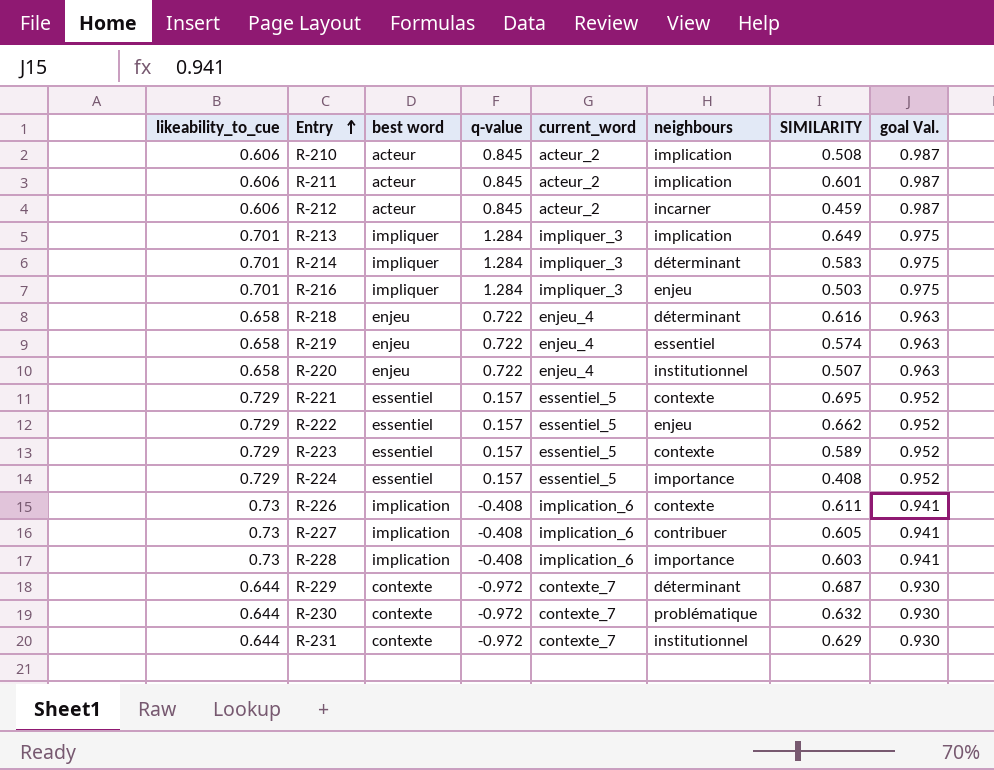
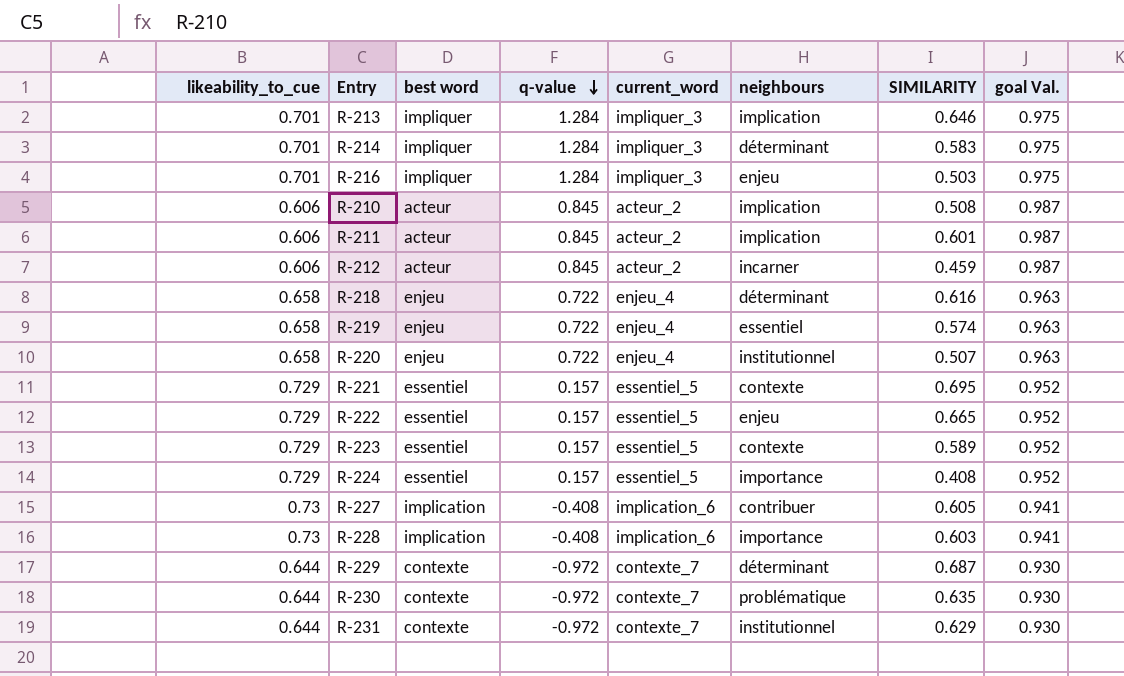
row order: Entry ascending -> q-value descending
row R-226: 0.73 | implication | -0.408 | implication_6 | contexte | 0.611 | 0.941 -> none
R-213 | SIMILARITY: 0.649 -> 0.646
R-222 | SIMILARITY: 0.662 -> 0.665
R-230 | SIMILARITY: 0.632 -> 0.635

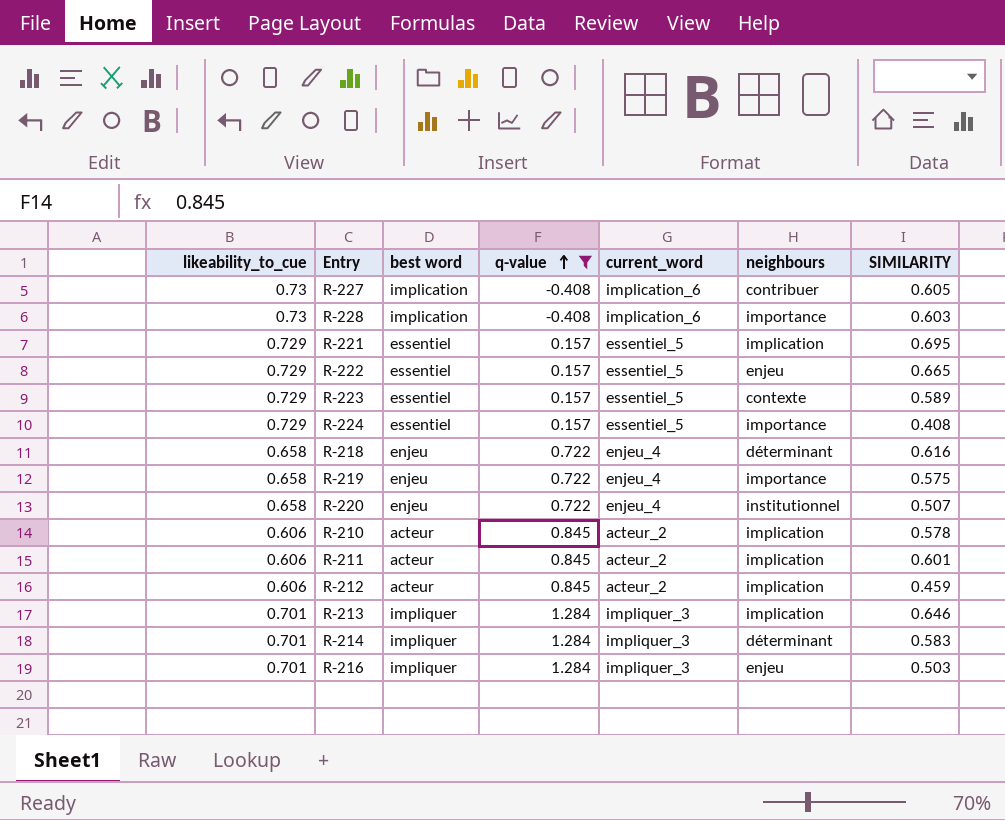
filter: none -> q-value != -0.972
row order: q-value descending -> q-value ascending
column goal Val. | position: 8 -> none
R-221 | neighbours: contexte -> implication
R-219 | neighbours: essentiel -> importance
R-219 | SIMILARITY: 0.574 -> 0.575
R-210 | SIMILARITY: 0.508 -> 0.578
R-212 | neighbours: incarner -> implication

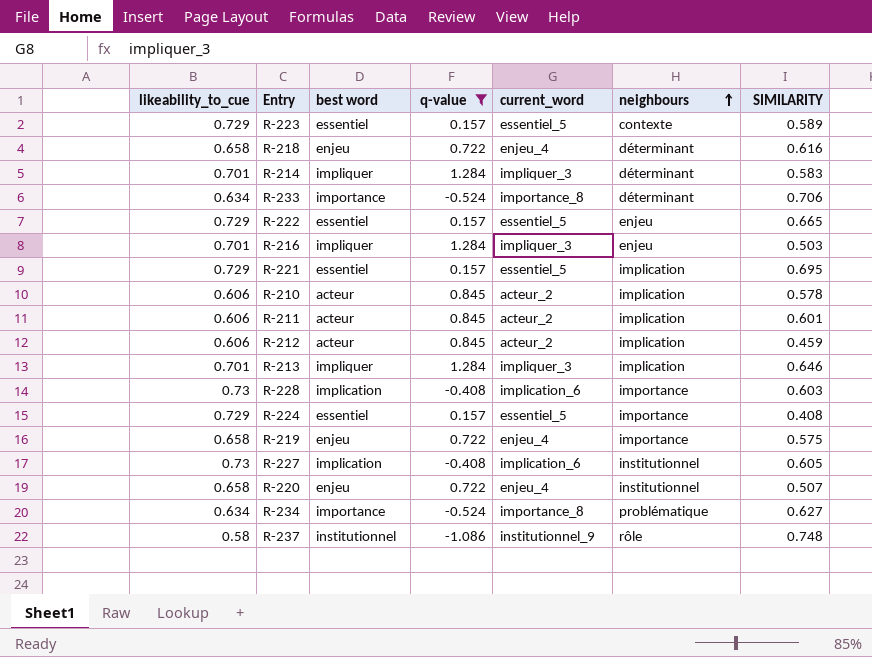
row order: q-value ascending -> neighbours ascending
row R-233: none -> 0.634 | importance | -0.524 | importance_8 | déterminant | 0.706
R-227 | neighbours: contribuer -> institutionnel
row R-234: none -> 0.634 | importance | -0.524 | importance_8 | problématique | 0.627
row R-237: none -> 0.58 | institutionnel | -1.086 | institutionnel_9 | rôle | 0.748

